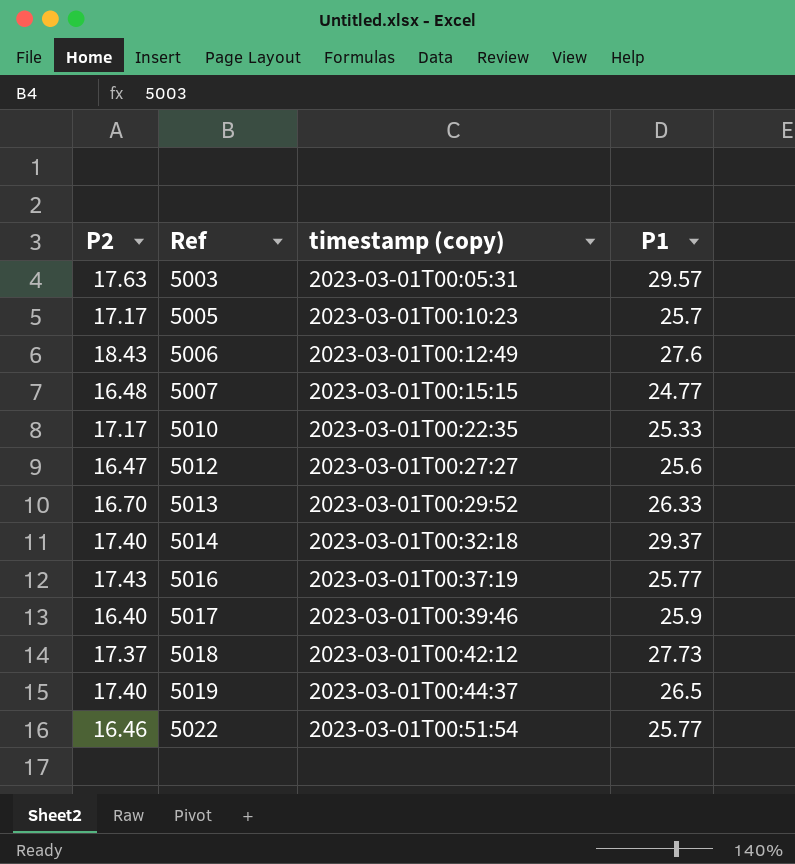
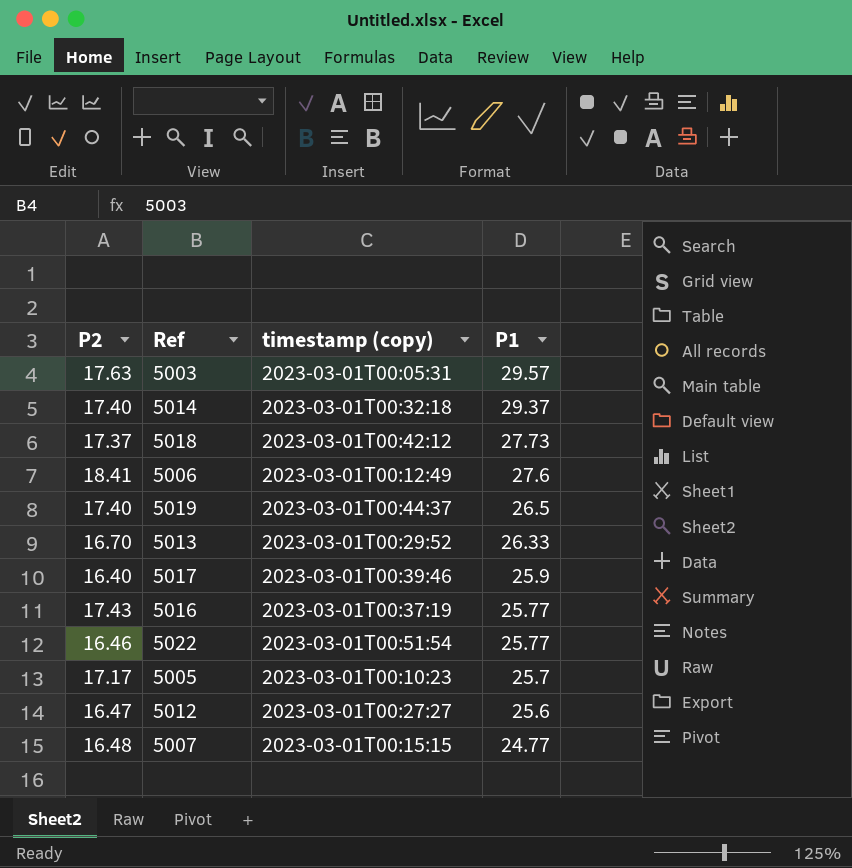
row order: Ref ascending -> P1 descending
row 5010: 17.17 | 2023-03-01T00:22:35 | 25.33 -> none
5006 | P2: 18.43 -> 18.41

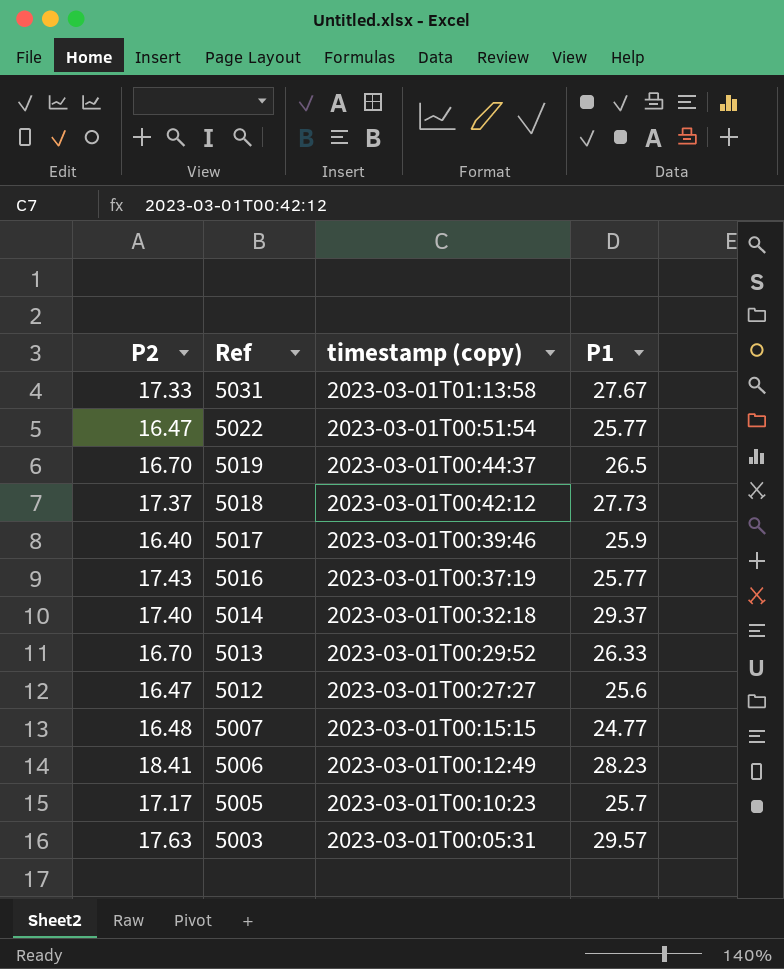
row order: P1 descending -> Ref descending
row 5031: none -> 17.33 | 2023-03-01T01:13:58 | 27.67
5022 | P2: 16.46 -> 16.47
5019 | P2: 17.40 -> 16.70
5006 | P1: 27.6 -> 28.23

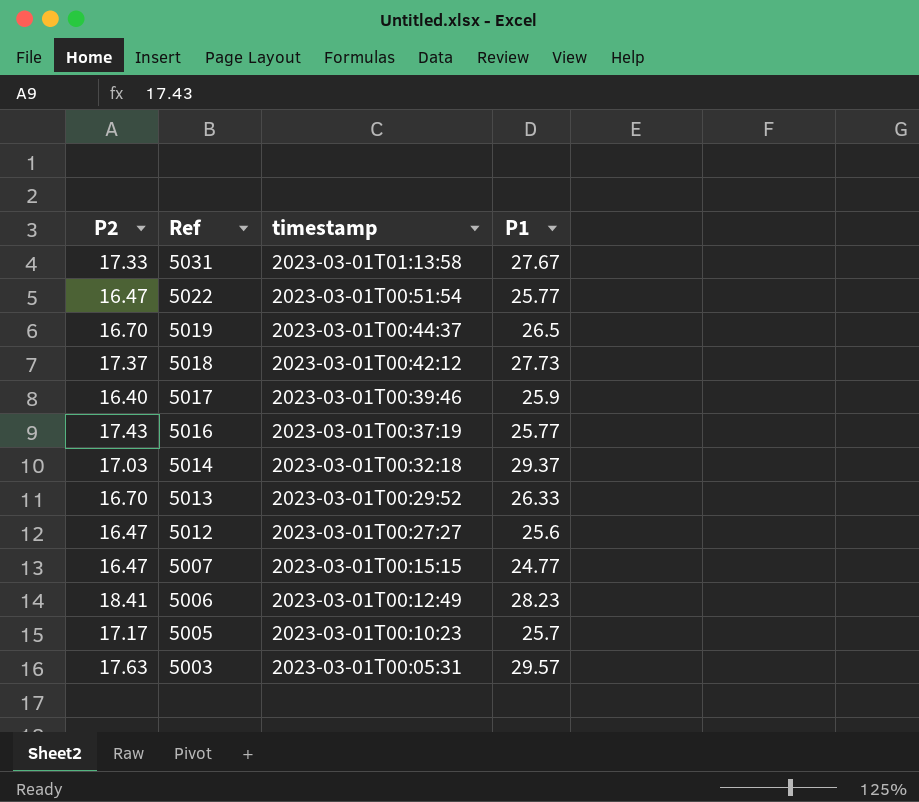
column name: timestamp (copy) -> timestamp
5014 | P2: 17.40 -> 17.03
5007 | P2: 16.48 -> 16.47

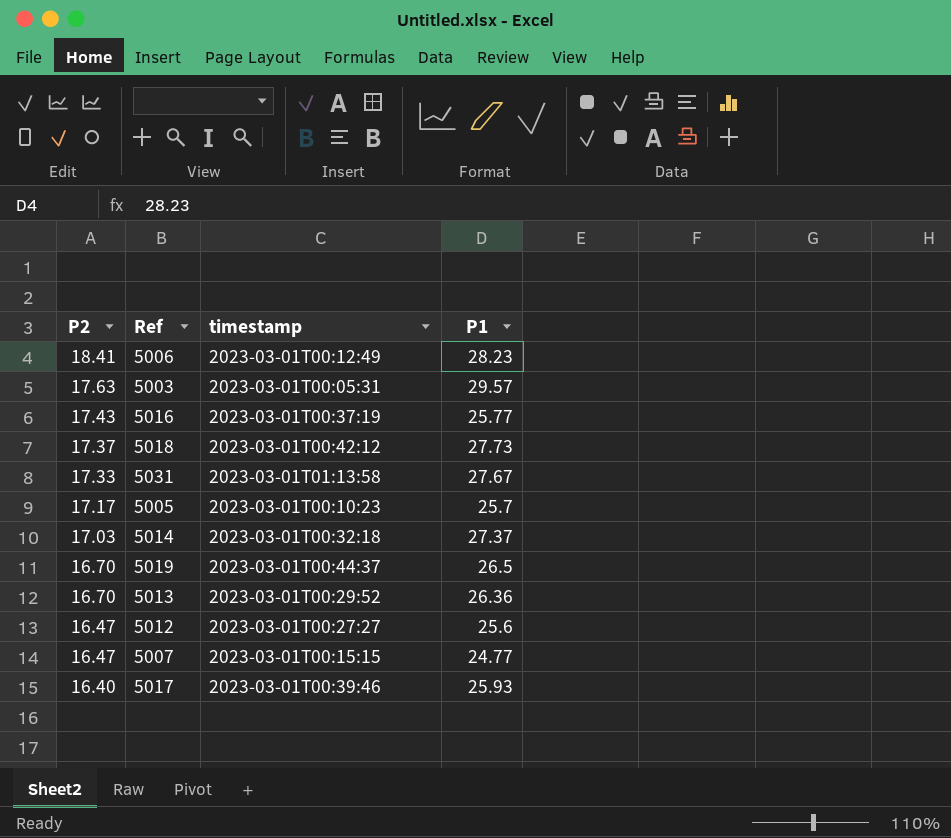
row order: Ref descending -> P2 descending
row 5022: 16.47 | 2023-03-01T00:51:54 | 25.77 -> none
5014 | P1: 29.37 -> 27.37
5013 | P1: 26.33 -> 26.36
5017 | P1: 25.9 -> 25.93

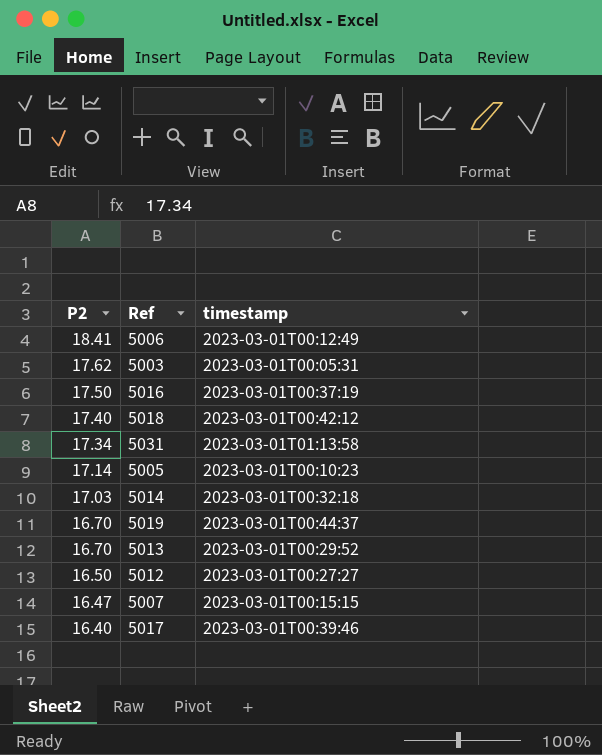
column P1 | position: 4 -> none
5003 | P2: 17.63 -> 17.62
5016 | P2: 17.43 -> 17.50
5018 | P2: 17.37 -> 17.40
5031 | P2: 17.33 -> 17.34
5005 | P2: 17.17 -> 17.14
5012 | P2: 16.47 -> 16.50

